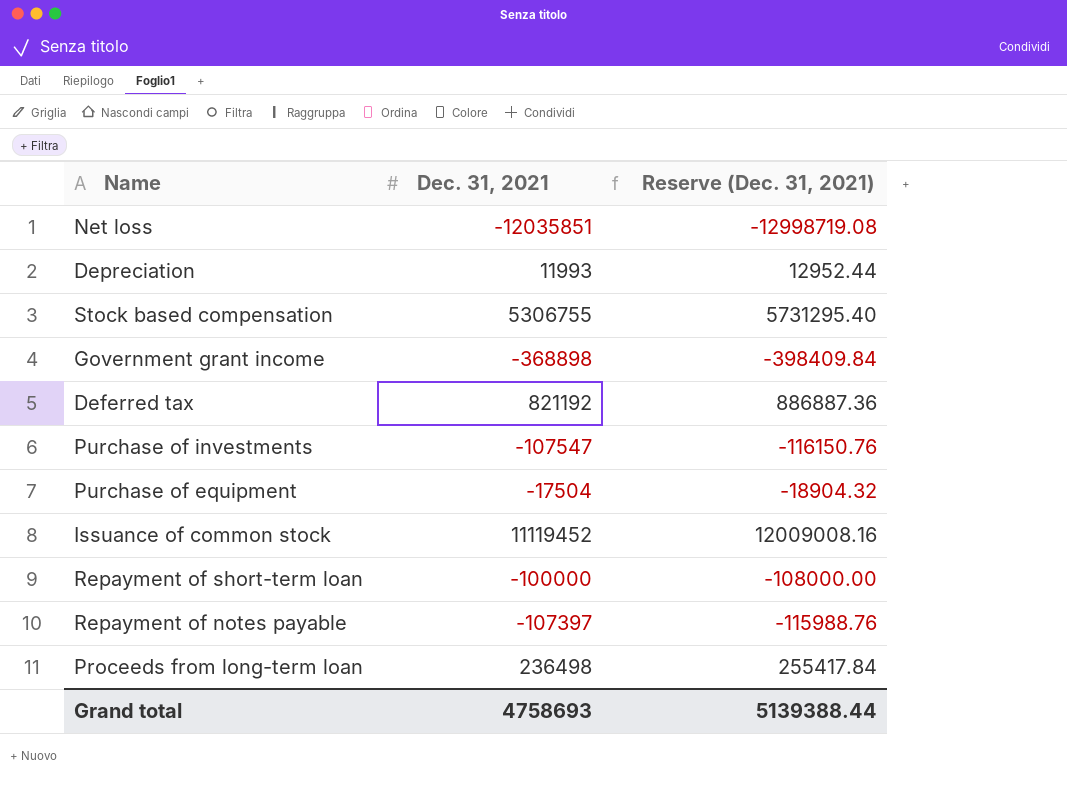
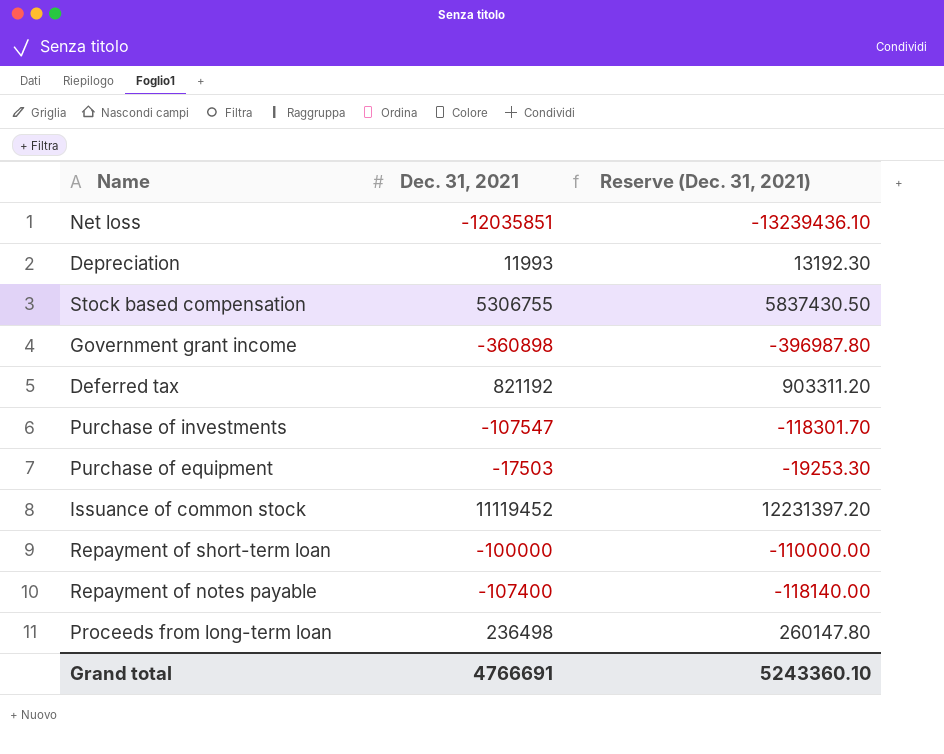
column Reserve (Dec. 31, 2021) | formula: [Dec. 31, 2021] * 1.08 -> [Dec. 31, 2021] * 1.1
Government grant income | Dec. 31, 2021: -368898 -> -360898
Purchase of equipment | Dec. 31, 2021: -17504 -> -17503
Repayment of notes payable | Dec. 31, 2021: -107397 -> -107400
Grand total | Dec. 31, 2021: 4758693 -> 4766691
Grand total | Reserve (Dec. 31, 2021): 5139388.44 -> 5243360.10

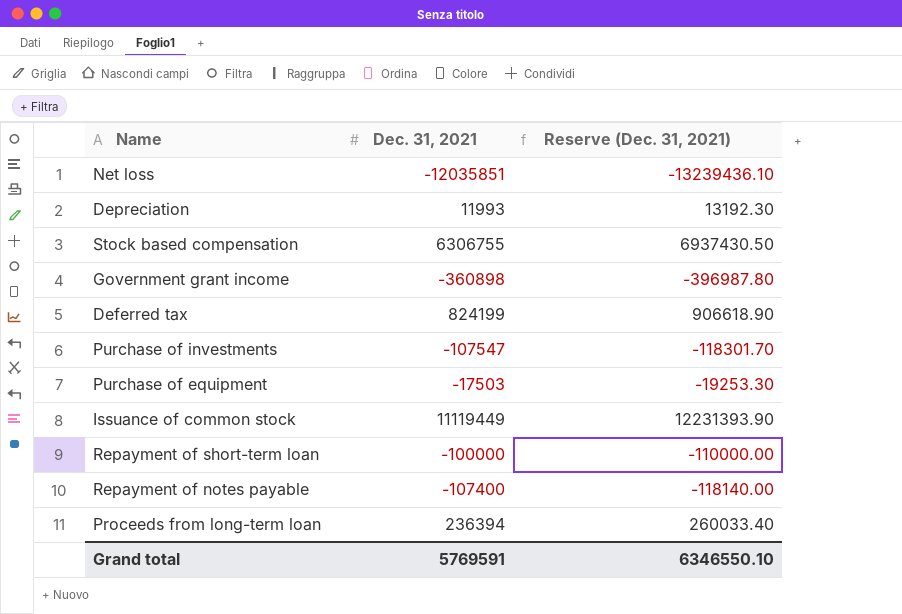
Stock based compensation | Dec. 31, 2021: 5306755 -> 6306755
Stock based compensation | Reserve (Dec. 31, 2021): 5837430.50 -> 6937430.50
Deferred tax | Dec. 31, 2021: 821192 -> 824199
Deferred tax | Reserve (Dec. 31, 2021): 903311.20 -> 906618.90
Issuance of common stock | Dec. 31, 2021: 11119452 -> 11119449
Issuance of common stock | Reserve (Dec. 31, 2021): 12231397.20 -> 12231393.90
Proceeds from long-term loan | Dec. 31, 2021: 236498 -> 236394
Proceeds from long-term loan | Reserve (Dec. 31, 2021): 260147.80 -> 260033.40
Grand total | Dec. 31, 2021: 4766691 -> 5769591
Grand total | Reserve (Dec. 31, 2021): 5243360.10 -> 6346550.10

